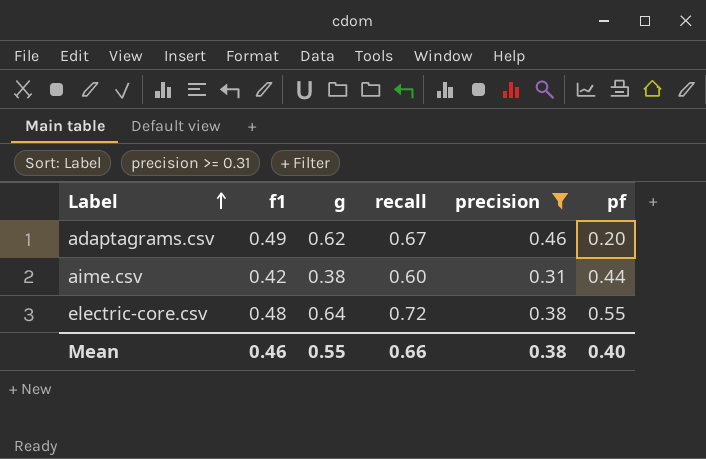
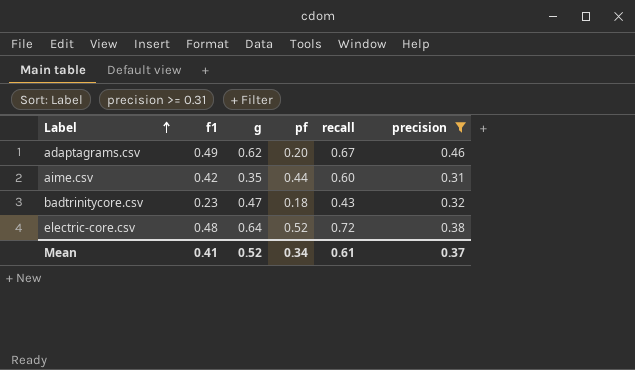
column pf | position: 6 -> 4
aime.csv | g: 0.38 -> 0.35
row badtrinitycore.csv: none -> 0.23 | 0.47 | 0.18 | 0.43 | 0.32
electric-core.csv | pf: 0.55 -> 0.52
Mean | f1: 0.46 -> 0.41
Mean | g: 0.55 -> 0.52
Mean | pf: 0.40 -> 0.34
Mean | recall: 0.66 -> 0.61
Mean | precision: 0.38 -> 0.37

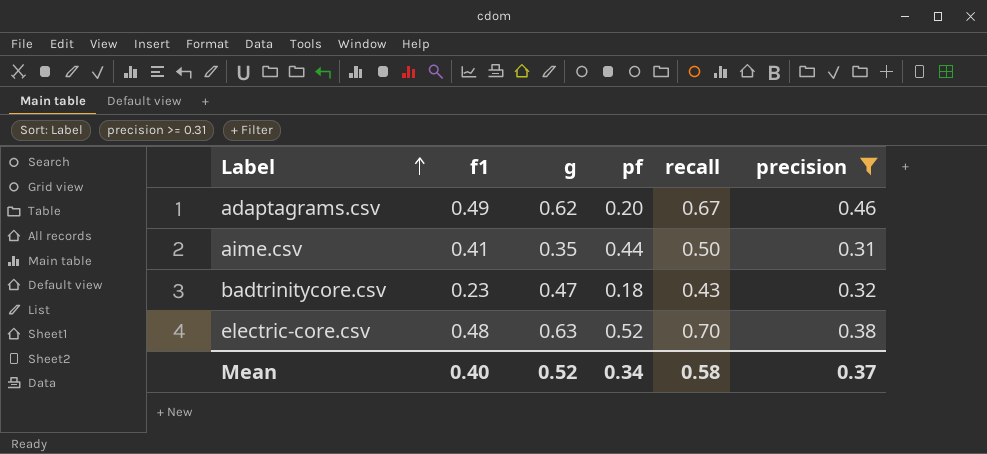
aime.csv | f1: 0.42 -> 0.41
aime.csv | recall: 0.60 -> 0.50
electric-core.csv | g: 0.64 -> 0.63
electric-core.csv | recall: 0.72 -> 0.70
Mean | f1: 0.41 -> 0.40
Mean | recall: 0.61 -> 0.58

